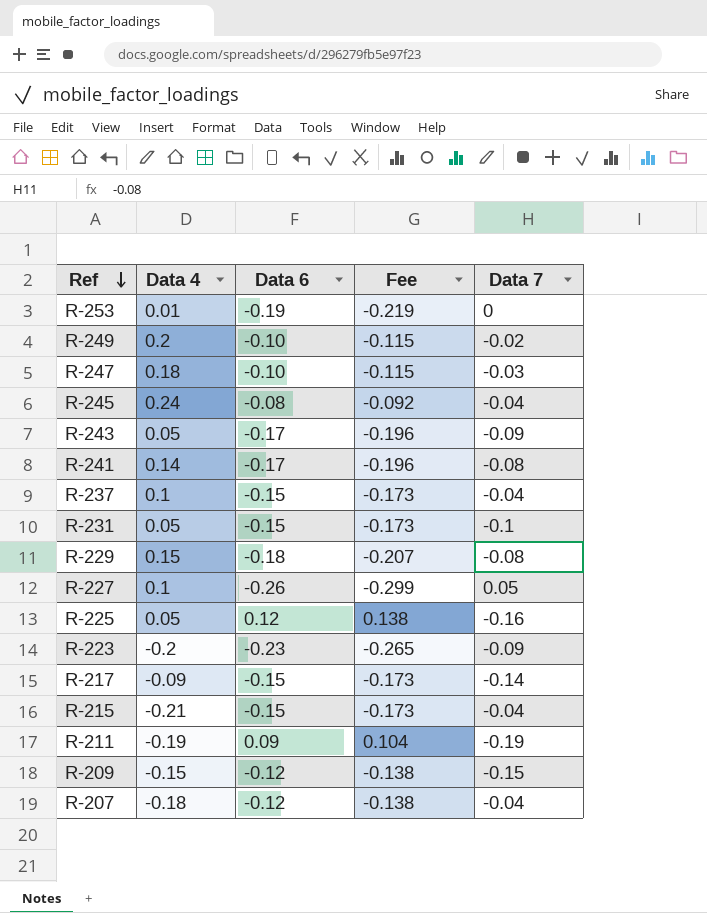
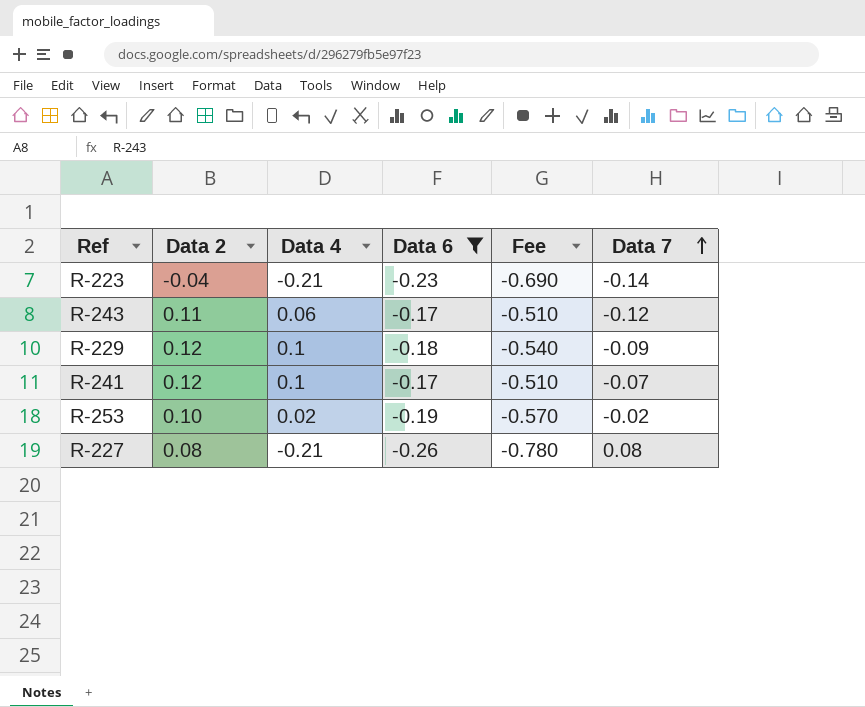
filter: none -> Data 6 <= -0.17
row order: Ref descending -> Data 7 ascending
column Data 2 | position: none -> 2
column Fee | formula: [Data 6] * 1.15 -> [Data 6] * 3
R-223 | Data 4: -0.2 -> -0.21
R-223 | Data 7: -0.09 -> -0.14
R-243 | Data 4: 0.05 -> 0.06
R-243 | Data 7: -0.09 -> -0.12
R-229 | Data 4: 0.15 -> 0.1
R-229 | Data 7: -0.08 -> -0.09
R-241 | Data 4: 0.14 -> 0.1
R-241 | Data 7: -0.08 -> -0.07
R-253 | Data 4: 0.01 -> 0.02
R-253 | Data 7: 0 -> -0.02
R-227 | Data 4: 0.1 -> -0.21
R-227 | Data 7: 0.05 -> 0.08

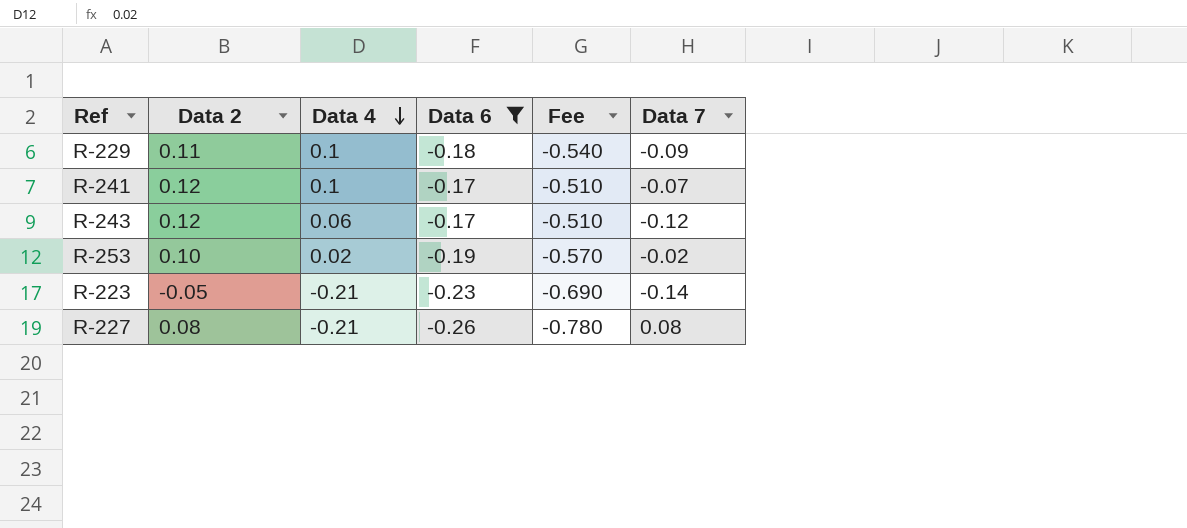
row order: Data 7 ascending -> Data 4 descending
R-229 | Data 2: 0.12 -> 0.11
R-243 | Data 2: 0.11 -> 0.12
R-223 | Data 2: -0.04 -> -0.05

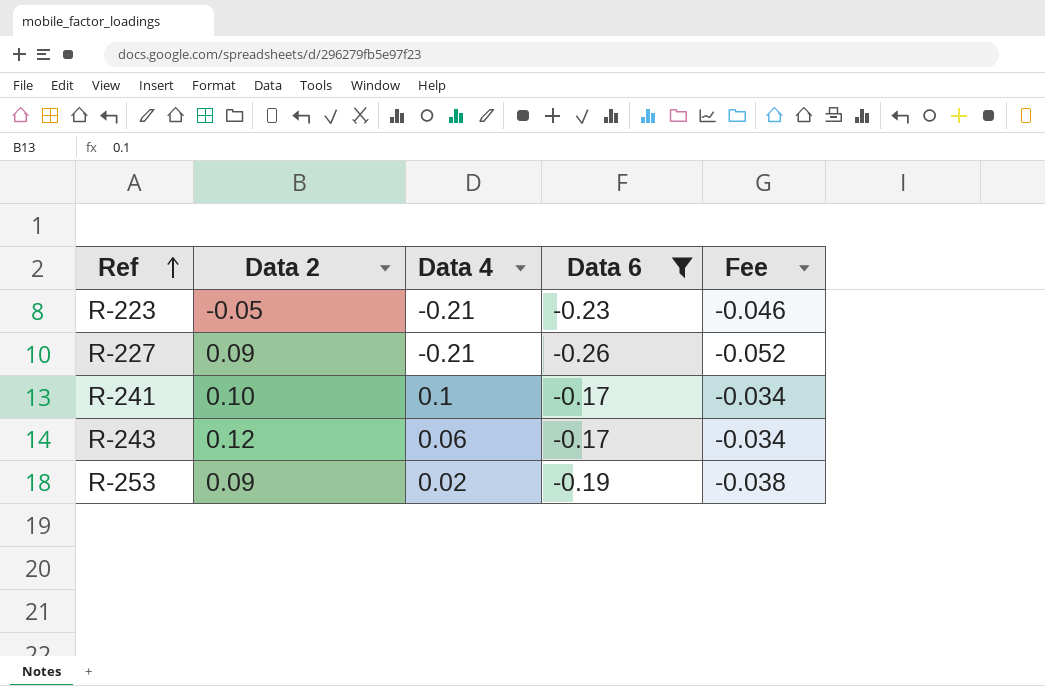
row order: Data 4 descending -> Ref ascending
column Data 7 | position: 6 -> none
column Fee | formula: [Data 6] * 3 -> [Data 6] * 0.2
row R-229: 0.11 | 0.1 | -0.18 | -0.540 | -0.09 -> none
R-227 | Data 2: 0.08 -> 0.09
R-241 | Data 2: 0.12 -> 0.10
R-253 | Data 2: 0.10 -> 0.09

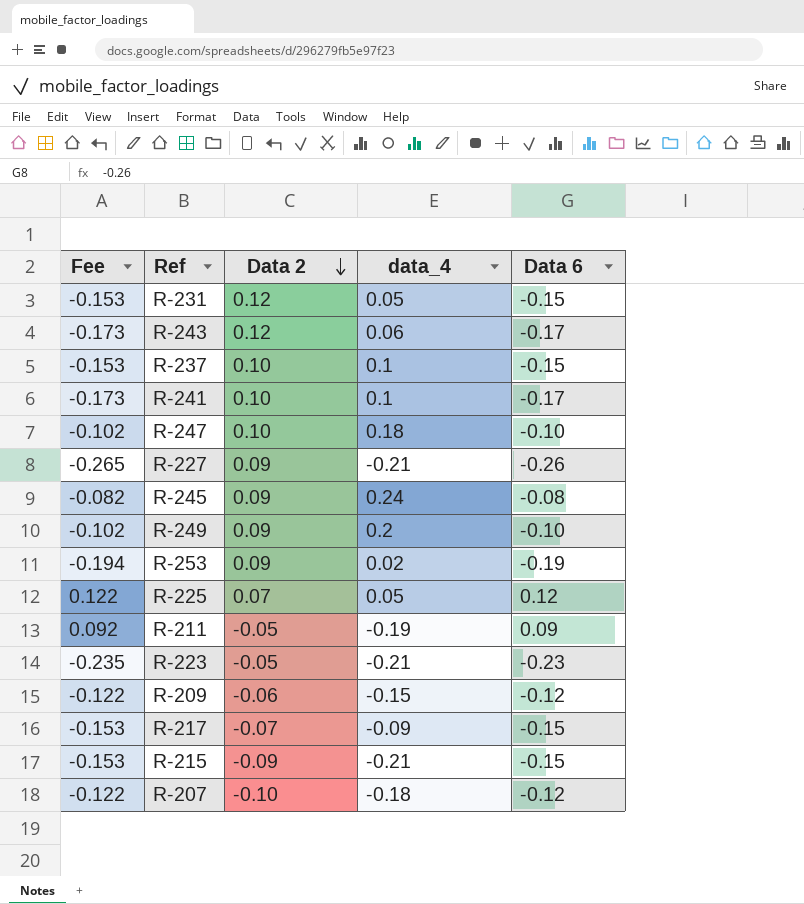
filter: Data 6 <= -0.17 -> none
row order: Ref ascending -> Data 2 descending
column Fee | formula: [Data 6] * 0.2 -> [Data 6] * 1.02
column Fee | position: 5 -> 1
column name: Data 4 -> data_4

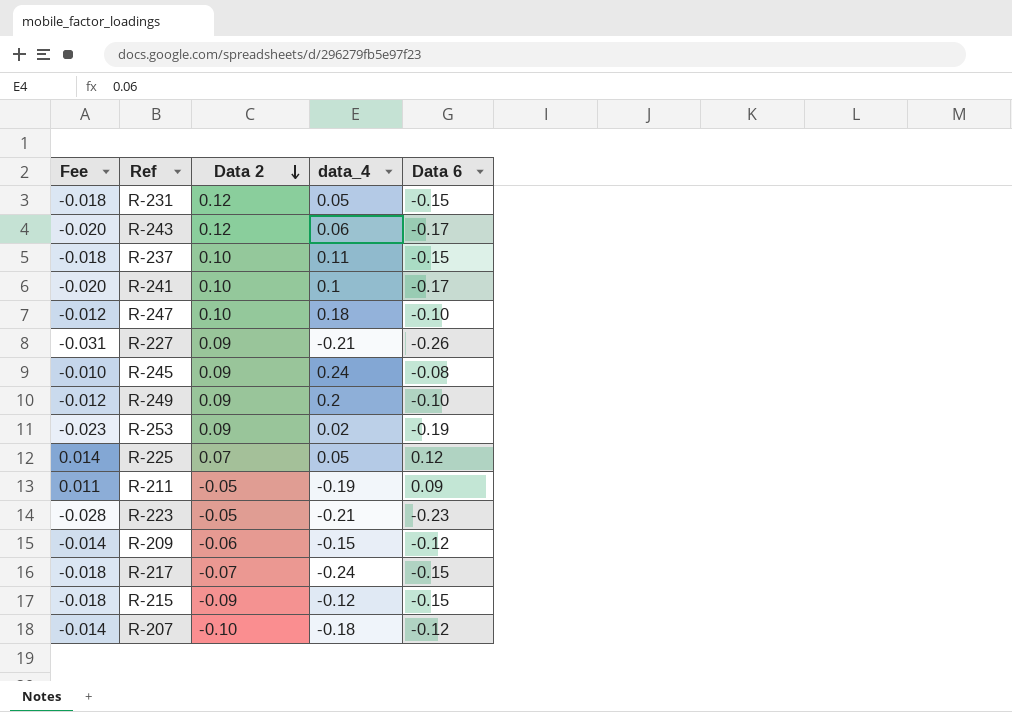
column Fee | formula: [Data 6] * 1.02 -> [Data 6] * 0.12
R-237 | data_4: 0.1 -> 0.11
R-217 | data_4: -0.09 -> -0.24
R-215 | data_4: -0.21 -> -0.12

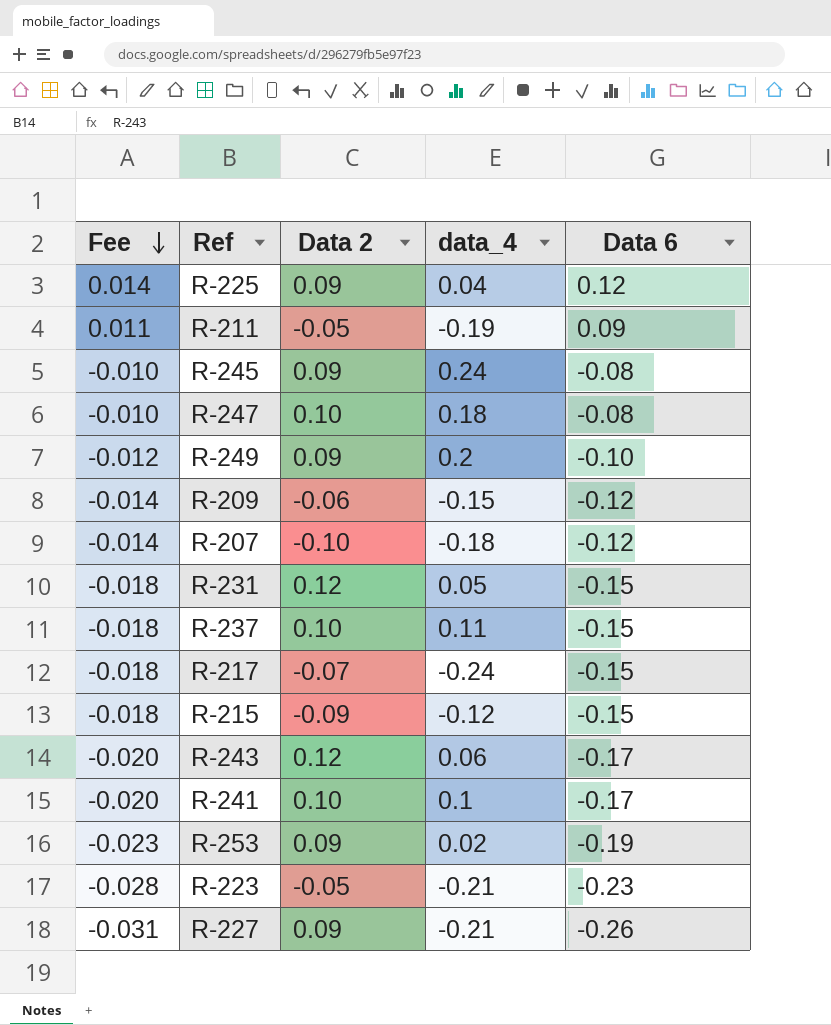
row order: Data 2 descending -> Fee descending
R-225 | Data 2: 0.07 -> 0.09
R-225 | data_4: 0.05 -> 0.04
R-247 | Fee: -0.012 -> -0.010
R-247 | Data 6: -0.10 -> -0.08

